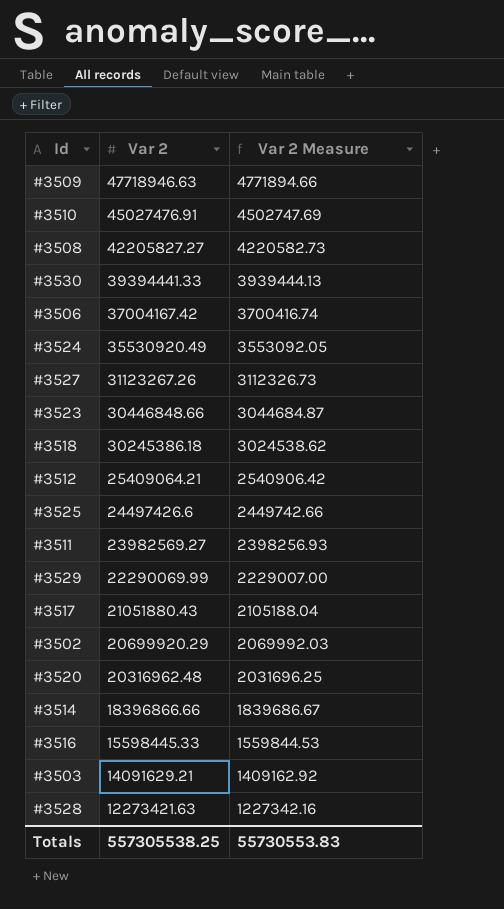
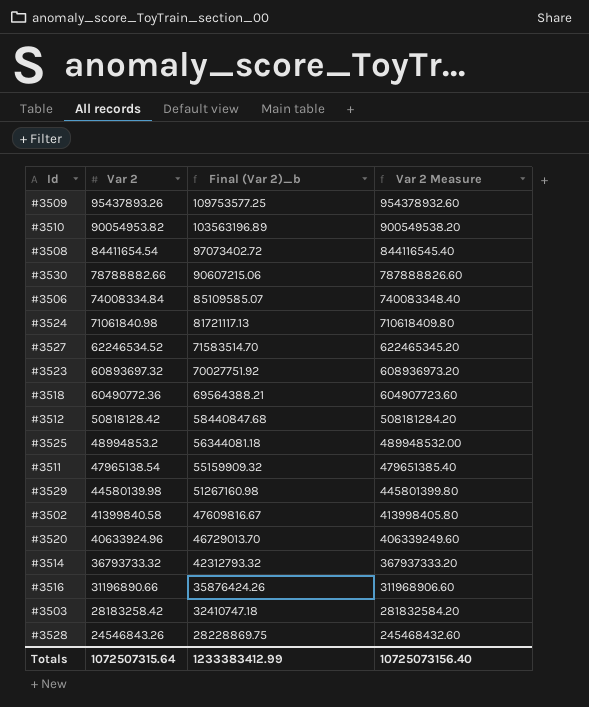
column Final (Var 2)_b | formula: none -> [Var 2] * 1.15
column Var 2 Measure | formula: [Var 2] * 0.1 -> [Var 2] * 10
row #3517: 21051880.43 | 2105188.04 -> none
#3509 | Var 2: 47718946.63 -> 95437893.26
#3510 | Var 2: 45027476.91 -> 90054953.82
#3508 | Var 2: 42205827.27 -> 84411654.54
#3530 | Var 2: 39394441.33 -> 78788882.66
#3506 | Var 2: 37004167.42 -> 74008334.84
#3524 | Var 2: 35530920.49 -> 71061840.98
#3527 | Var 2: 31123267.26 -> 62246534.52
#3523 | Var 2: 30446848.66 -> 60893697.32
#3518 | Var 2: 30245386.18 -> 60490772.36
#3512 | Var 2: 25409064.21 -> 50818128.42
#3525 | Var 2: 24497426.6 -> 48994853.2
#3511 | Var 2: 23982569.27 -> 47965138.54
#3529 | Var 2: 22290069.99 -> 44580139.98
#3502 | Var 2: 20699920.29 -> 41399840.58
#3520 | Var 2: 20316962.48 -> 40633924.96
#3514 | Var 2: 18396866.66 -> 36793733.32
#3516 | Var 2: 15598445.33 -> 31196890.66
#3503 | Var 2: 14091629.21 -> 28183258.42
#3528 | Var 2: 12273421.63 -> 24546843.26
Totals | Var 2: 557305538.25 -> 1072507315.64
Totals | Var 2 Measure: 55730553.83 -> 10725073156.40

